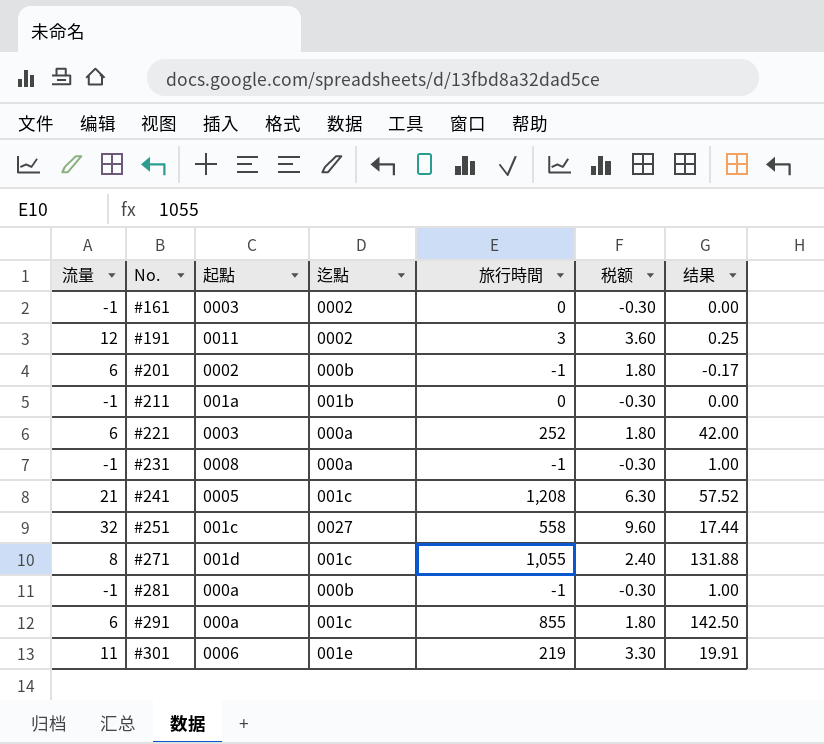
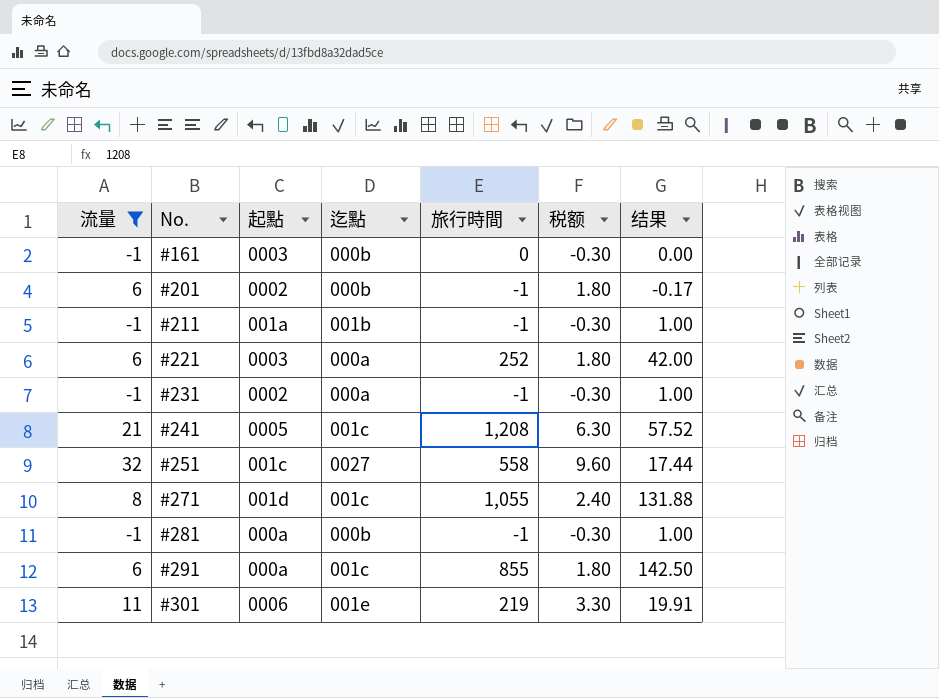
filter: none -> 流量 != 12
#161 | 迄點: 0002 -> 000b
#211 | 旅行時間: 0 -> -1
#211 | 结果: 0.00 -> 1.00
#231 | 起點: 0008 -> 0002

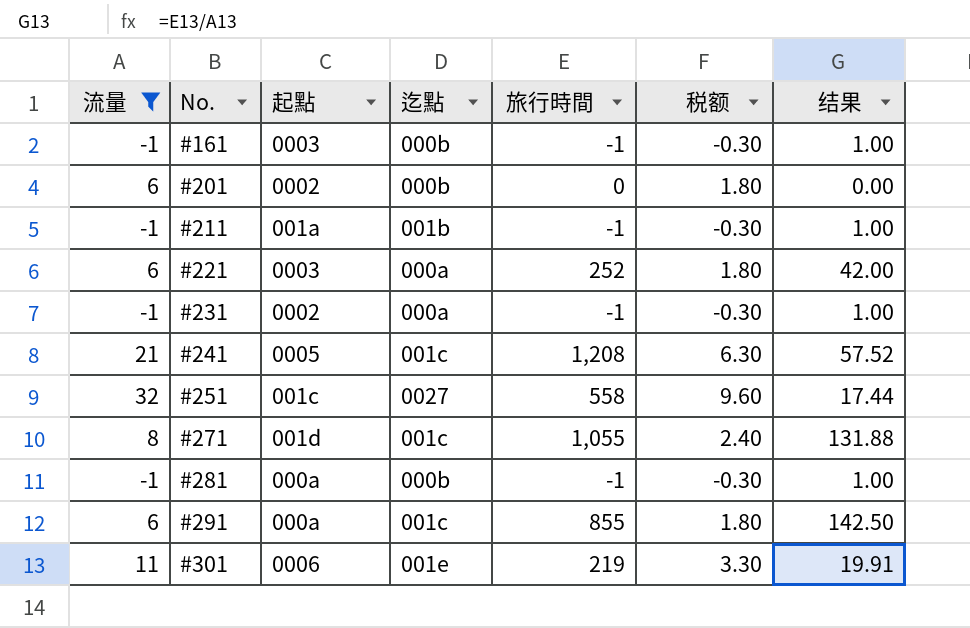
#161 | 旅行時間: 0 -> -1
#161 | 结果: 0.00 -> 1.00
#201 | 旅行時間: -1 -> 0
#201 | 结果: -0.17 -> 0.00

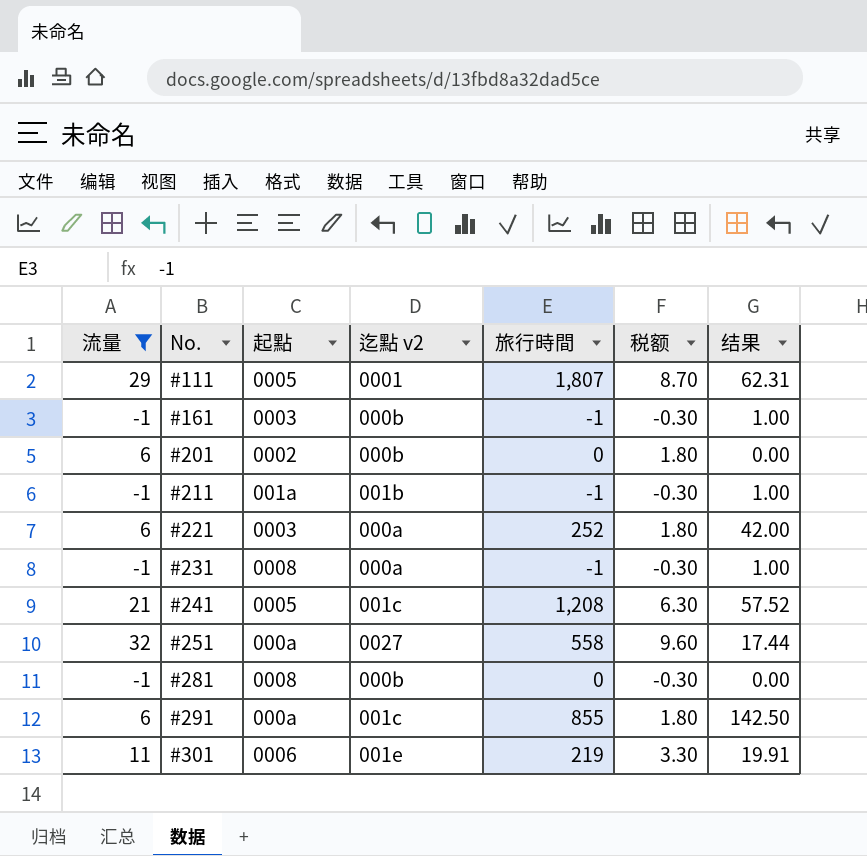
column name: 迄點 -> 迄點 v2
row #271: 8 | 001d | 001c | 1,055 | 2.40 | 131.88 -> none
row #111: none -> 29 | 0005 | 0001 | 1,807 | 8.70 | 62.31
#231 | 起點: 0002 -> 0008
#251 | 起點: 001c -> 000a
#281 | 起點: 000a -> 0008
#281 | 旅行時間: -1 -> 0
#281 | 结果: 1.00 -> 0.00

